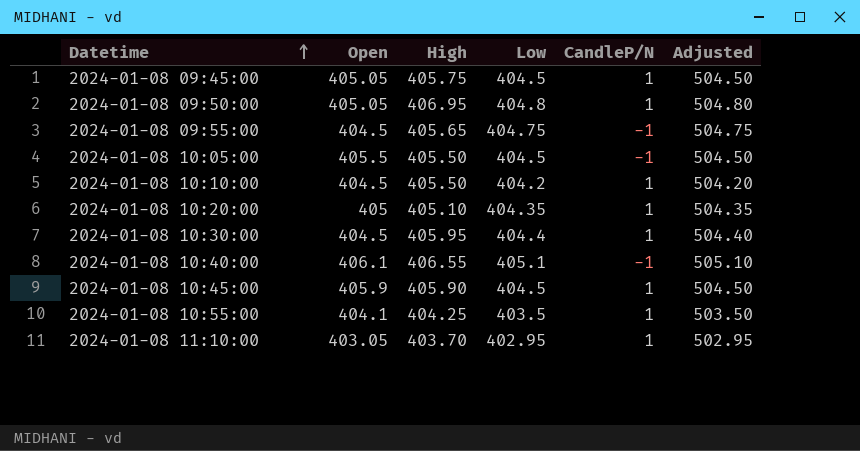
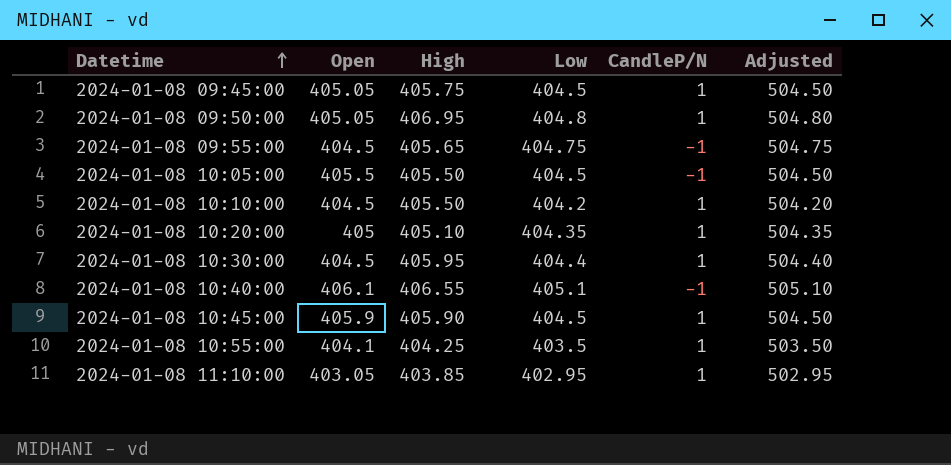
2024-01-08 11:10:00 | High: 403.70 -> 403.85

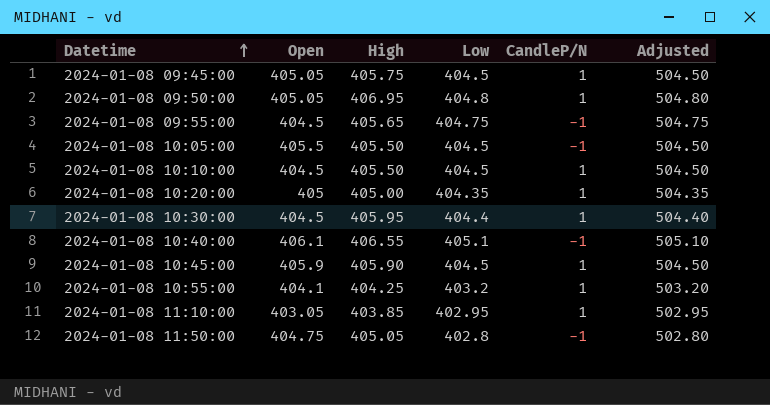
2024-01-08 10:10:00 | Low: 404.2 -> 404.5
2024-01-08 10:10:00 | Adjusted: 504.20 -> 504.50
2024-01-08 10:20:00 | High: 405.10 -> 405.00
2024-01-08 10:55:00 | Low: 403.5 -> 403.2
2024-01-08 10:55:00 | Adjusted: 503.50 -> 503.20
row 2024-01-08 11:50:00: none -> 404.75 | 405.05 | 402.8 | -1 | 502.80

